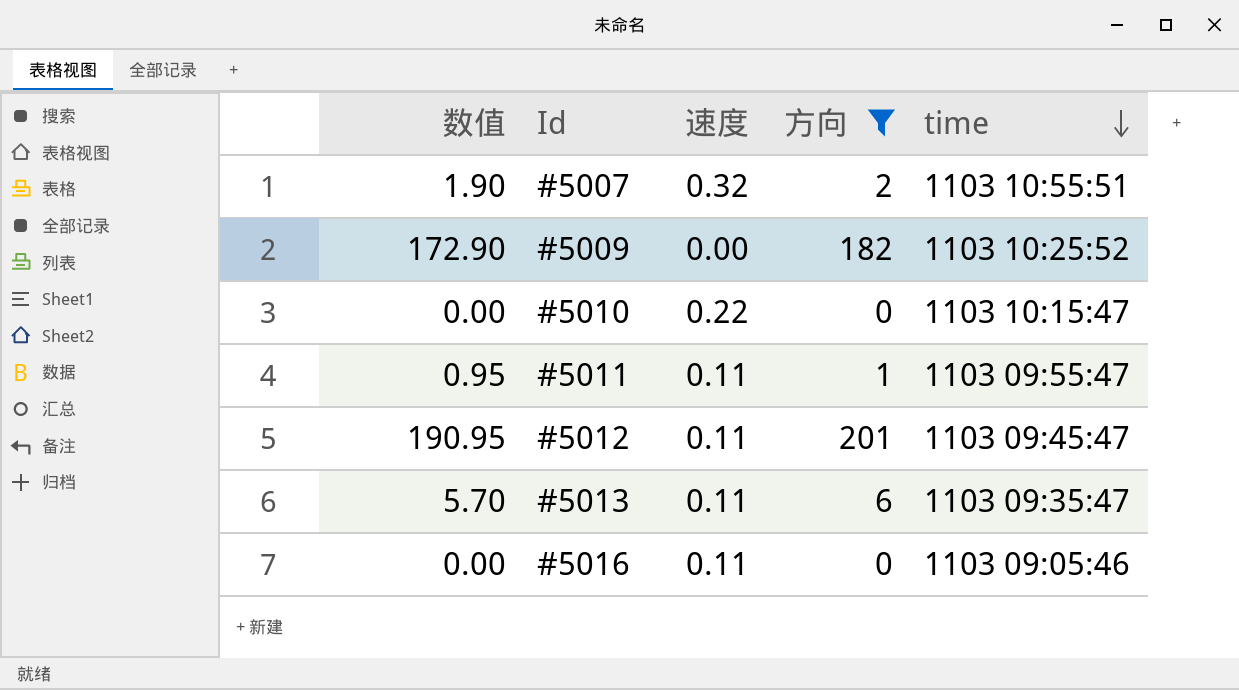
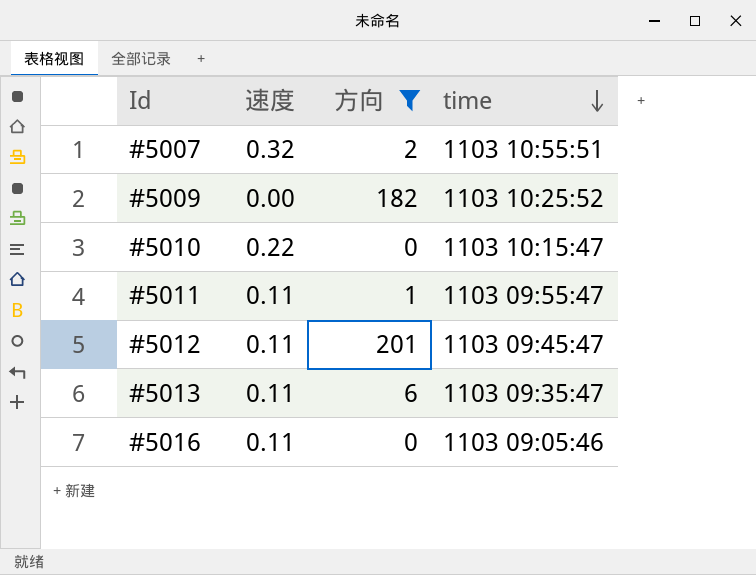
column 数值 | formula: [方向] * 0.95 -> none

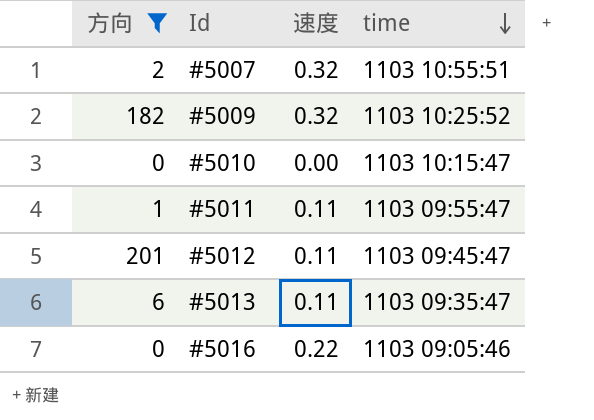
column 方向 | position: 3 -> 1
#5009 | 速度: 0.00 -> 0.32
#5010 | 速度: 0.22 -> 0.00
#5016 | 速度: 0.11 -> 0.22

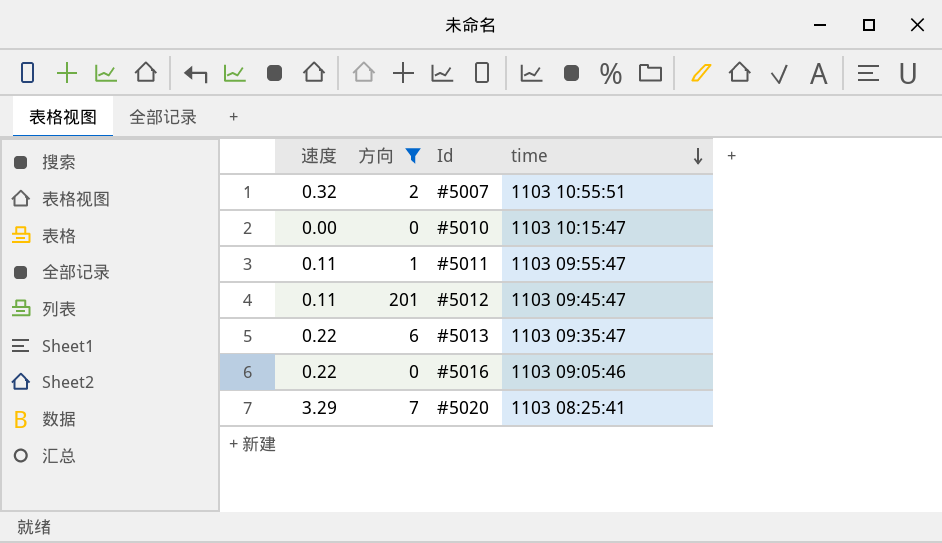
column 速度 | position: 3 -> 1
row #5009: 182 | 0.32 | 1103 10:25:52 -> none
#5013 | 速度: 0.11 -> 0.22
row #5020: none -> 3.29 | 7 | 1103 08:25:41

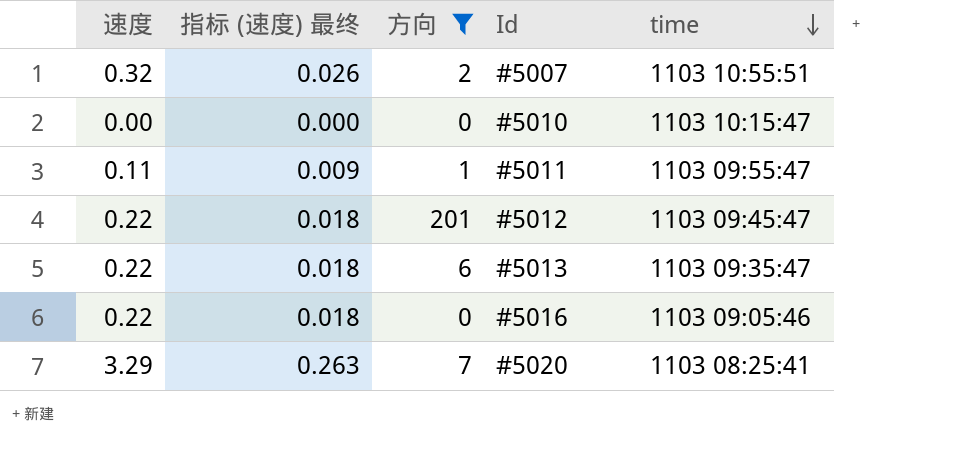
column 指标 (速度) 最终 | formula: none -> [速度] * 0.08
#5012 | 速度: 0.11 -> 0.22

